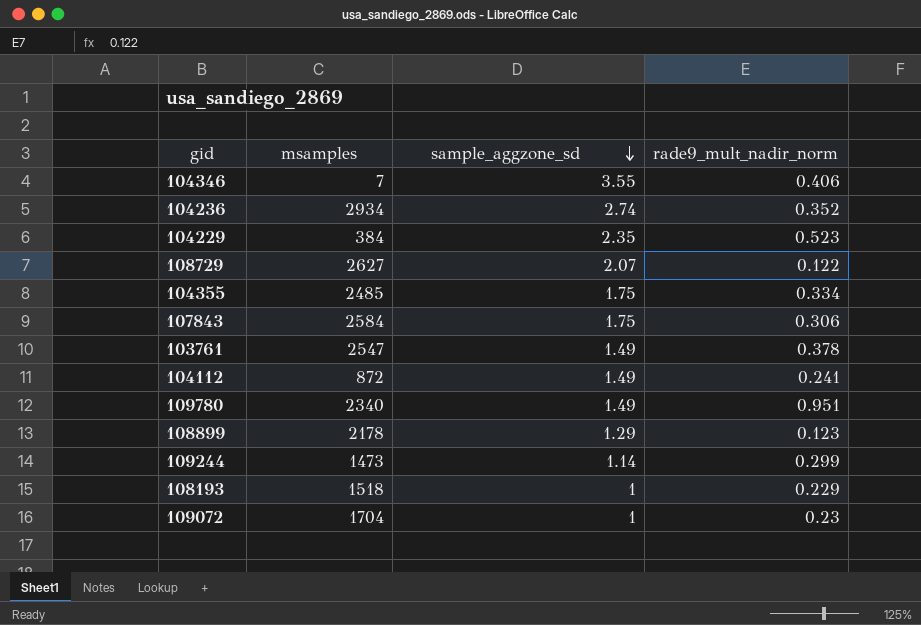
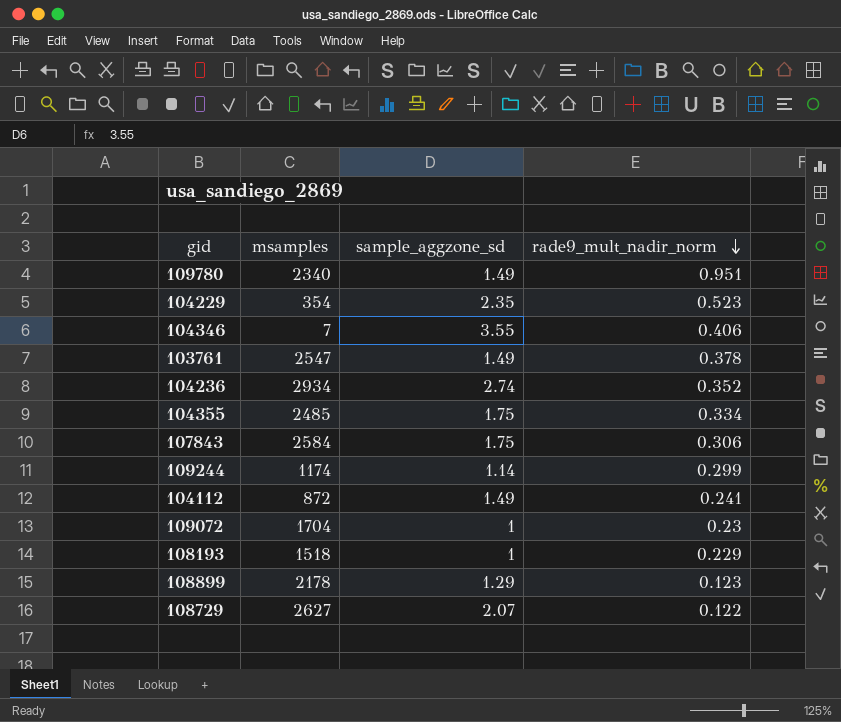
row order: sample_aggzone_sd descending -> rade9_mult_nadir_norm descending
104229 | msamples: 384 -> 354
109244 | msamples: 1473 -> 1174

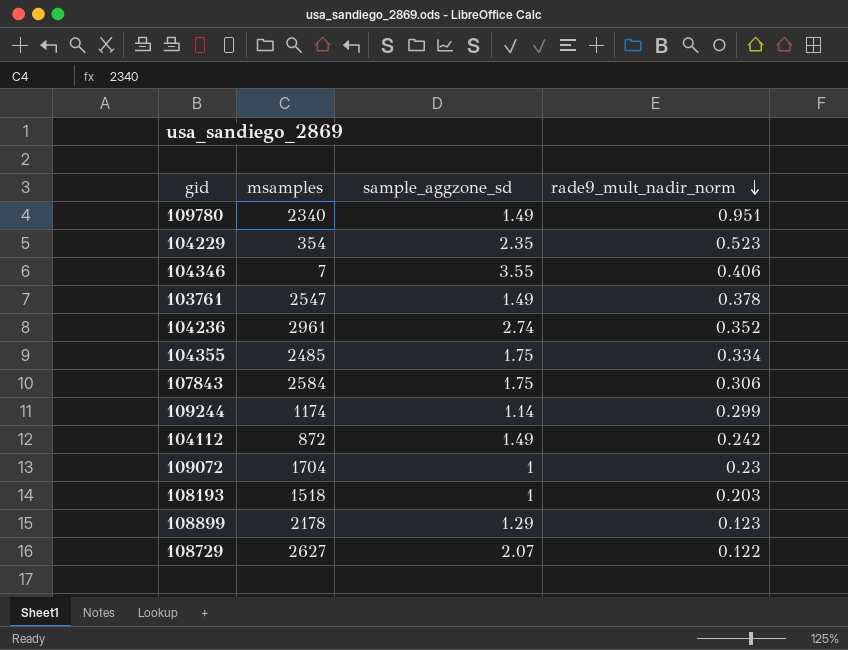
104236 | msamples: 2934 -> 2961
104112 | rade9_mult_nadir_norm: 0.241 -> 0.242
108193 | rade9_mult_nadir_norm: 0.229 -> 0.203

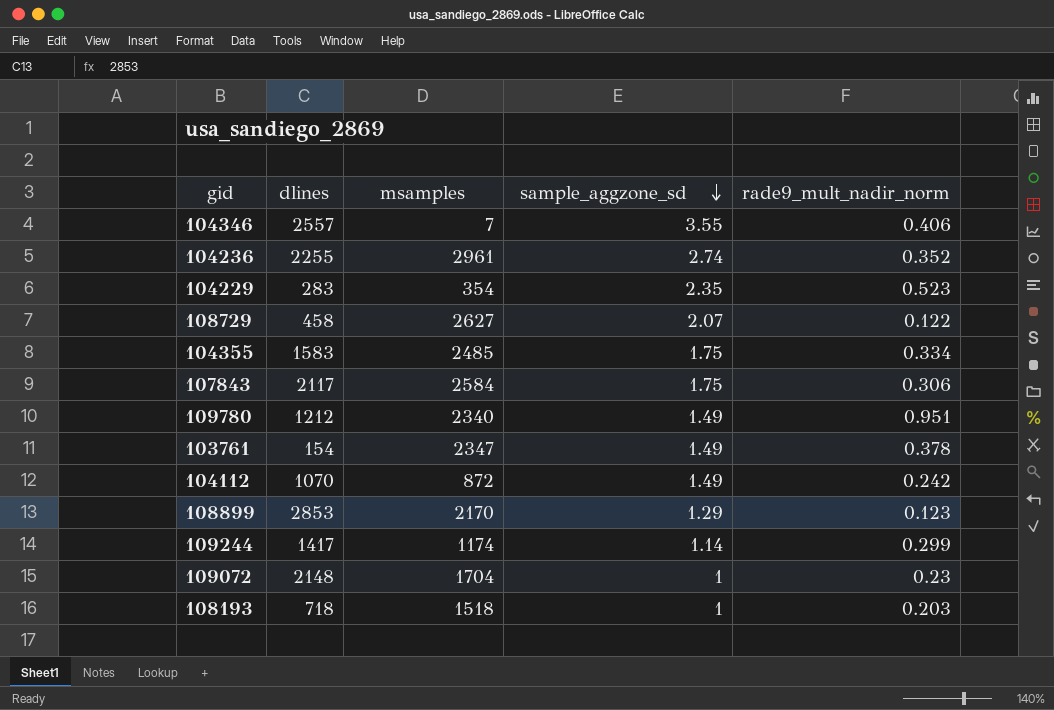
row order: rade9_mult_nadir_norm descending -> sample_aggzone_sd descending
column dlines | position: none -> 2
103761 | msamples: 2547 -> 2347
108899 | msamples: 2178 -> 2170

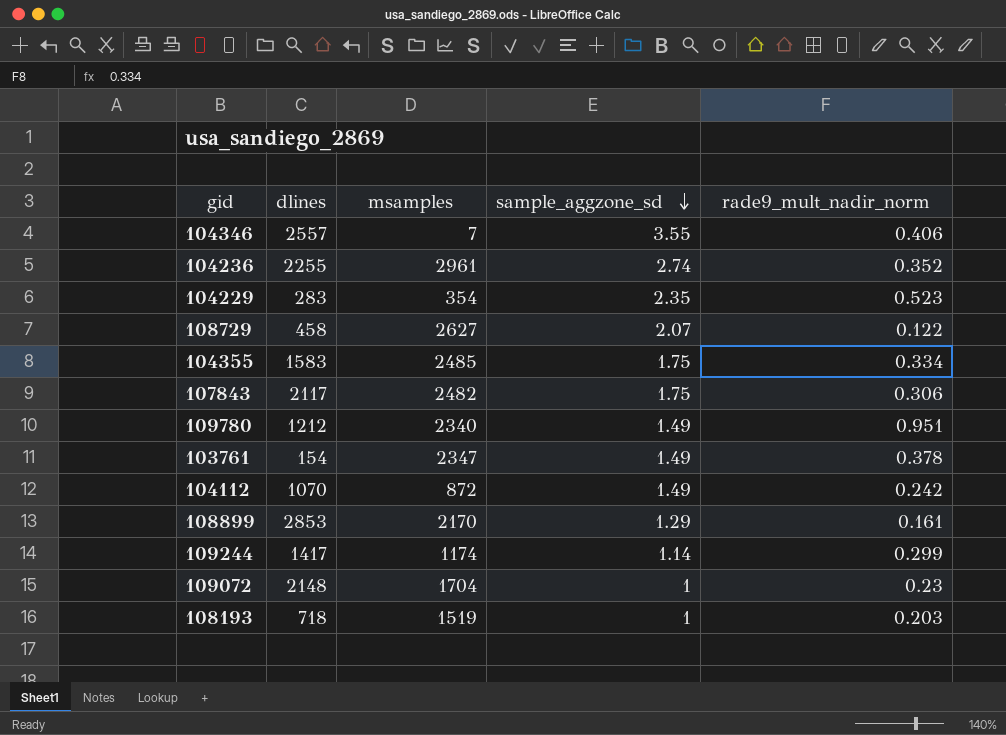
107843 | msamples: 2584 -> 2482
108899 | rade9_mult_nadir_norm: 0.123 -> 0.161
108193 | msamples: 1518 -> 1519

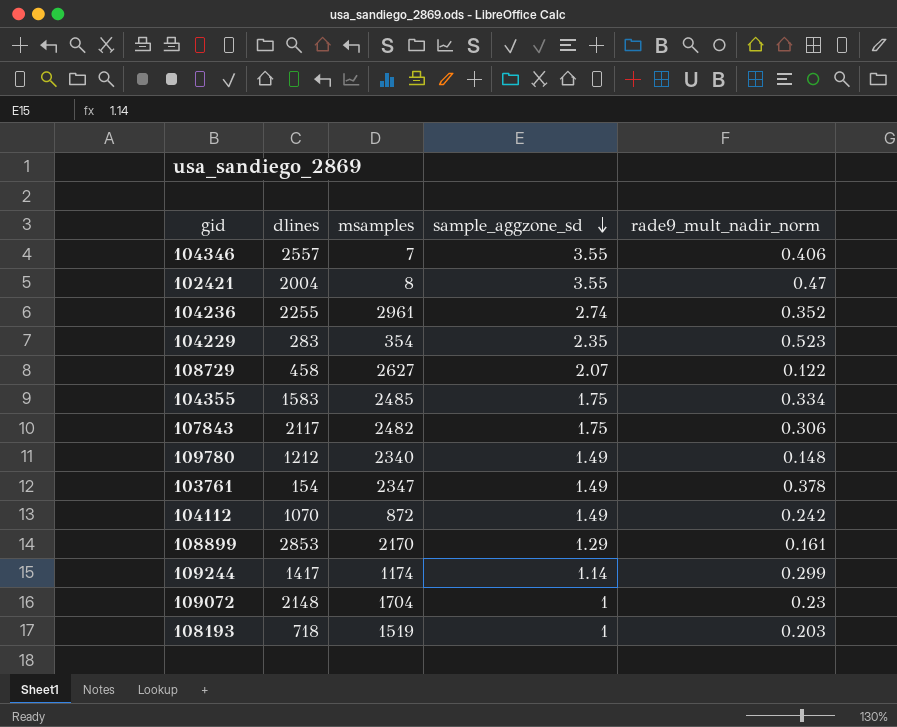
row 102421: none -> 2004 | 8 | 3.55 | 0.47
109780 | rade9_mult_nadir_norm: 0.951 -> 0.148

